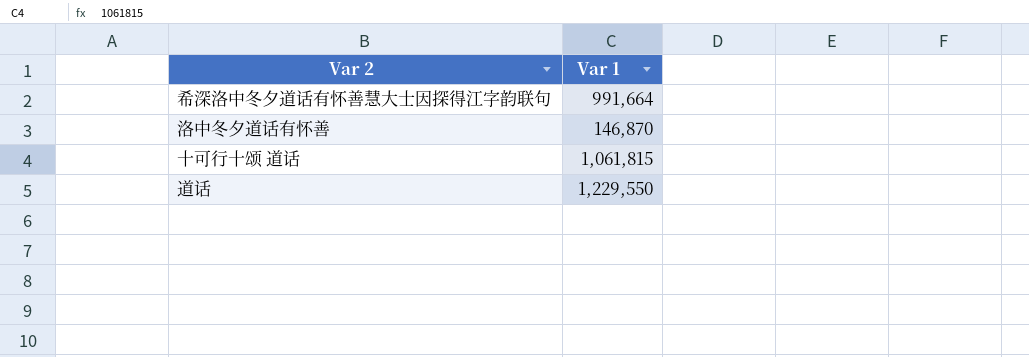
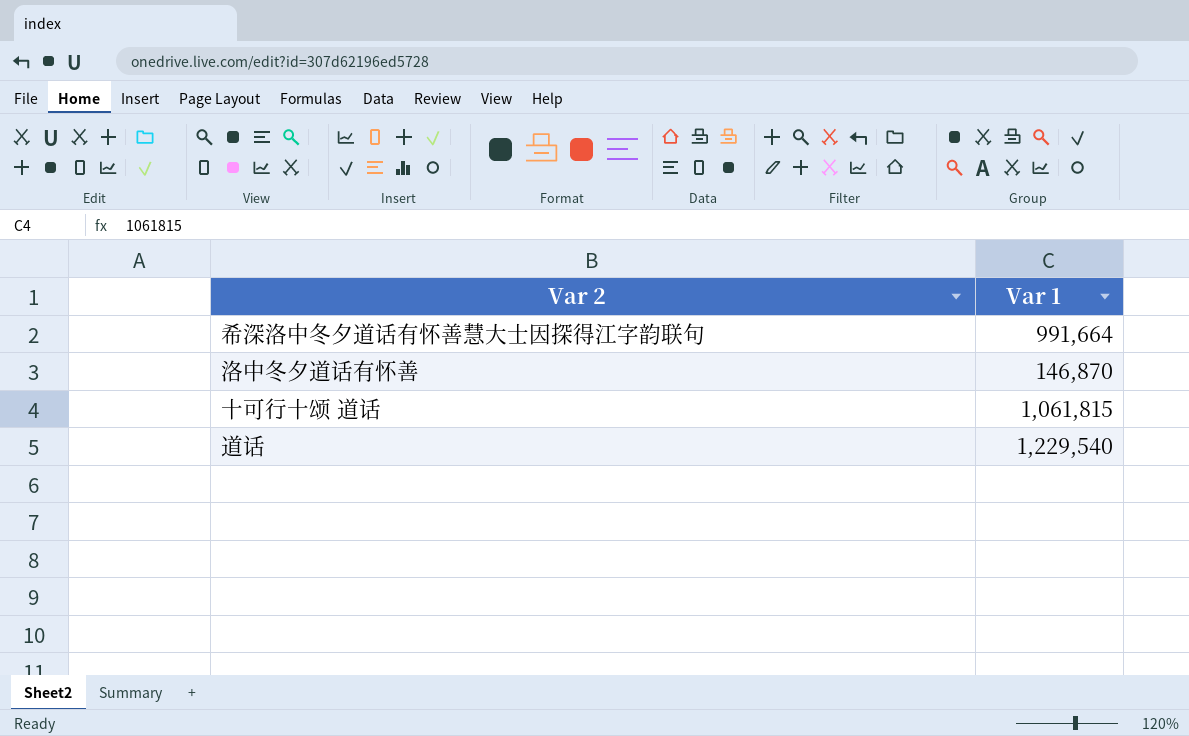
道话 | Var 1: 1,229,550 -> 1,229,540

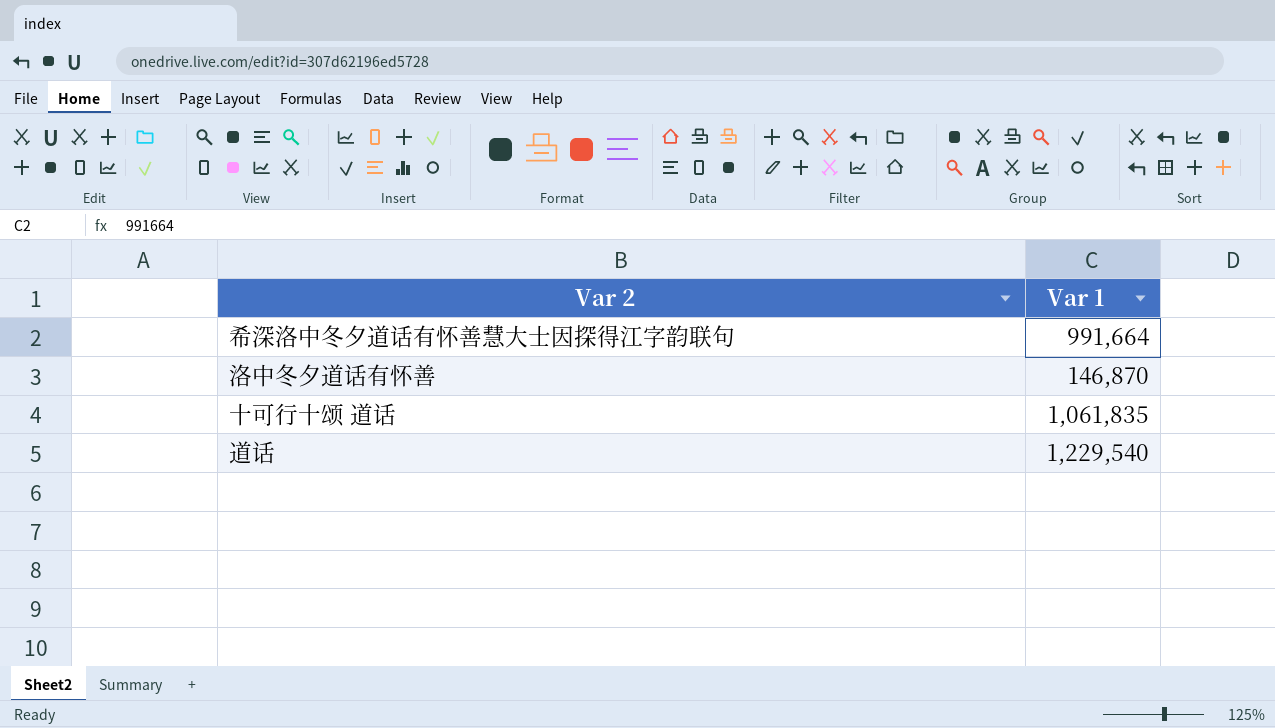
十可行十颂 道话 | Var 1: 1,061,815 -> 1,061,835

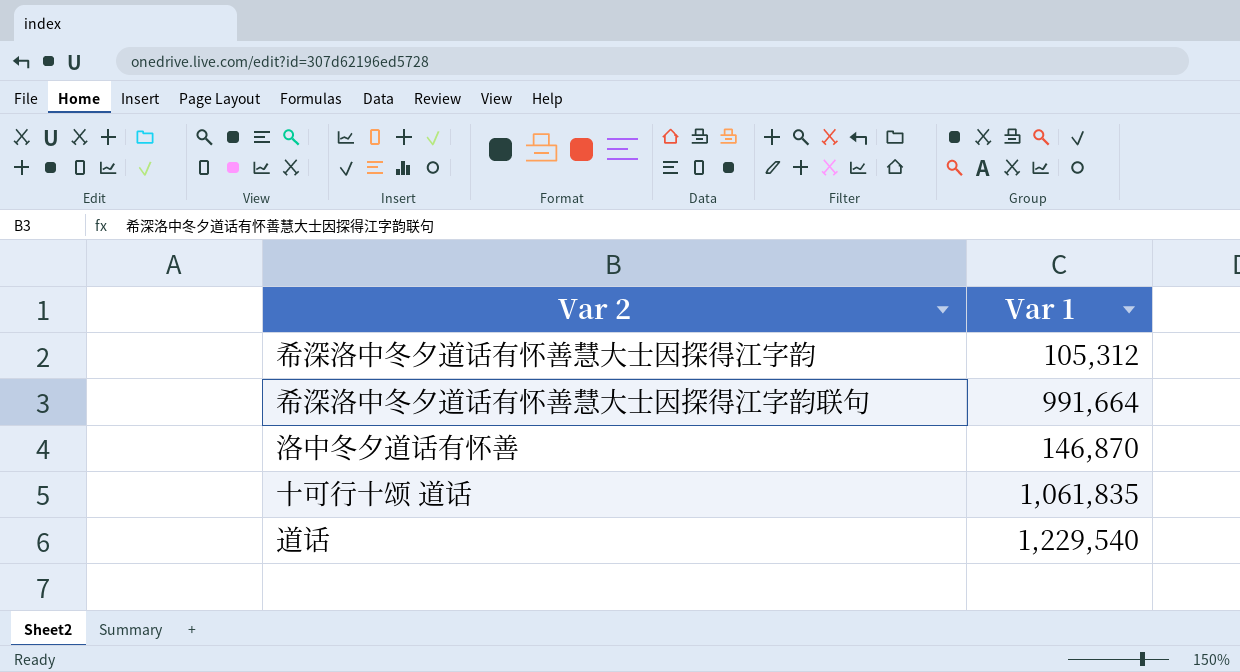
row 希深洛中冬夕道话有怀善慧大士因探得江字韵: none -> 105,312

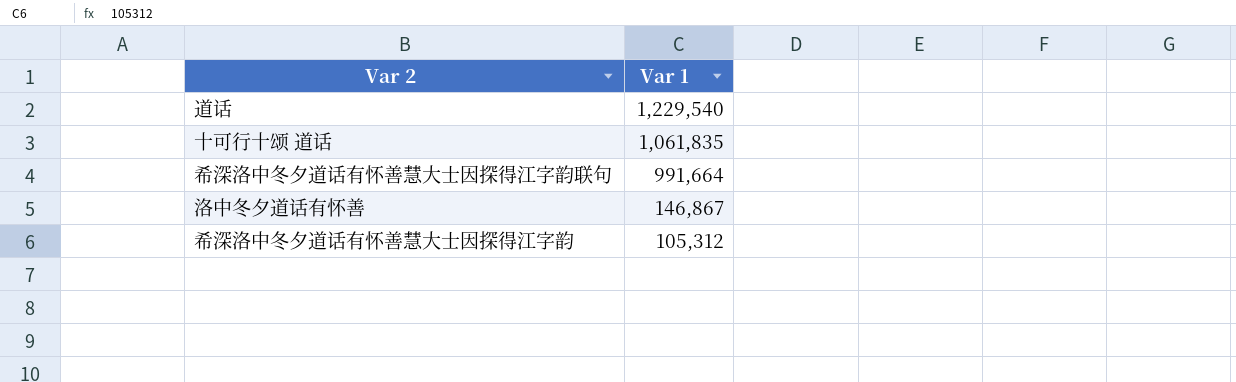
row order: none -> Var 1 descending
洛中冬夕道话有怀善 | Var 1: 146,870 -> 146,867

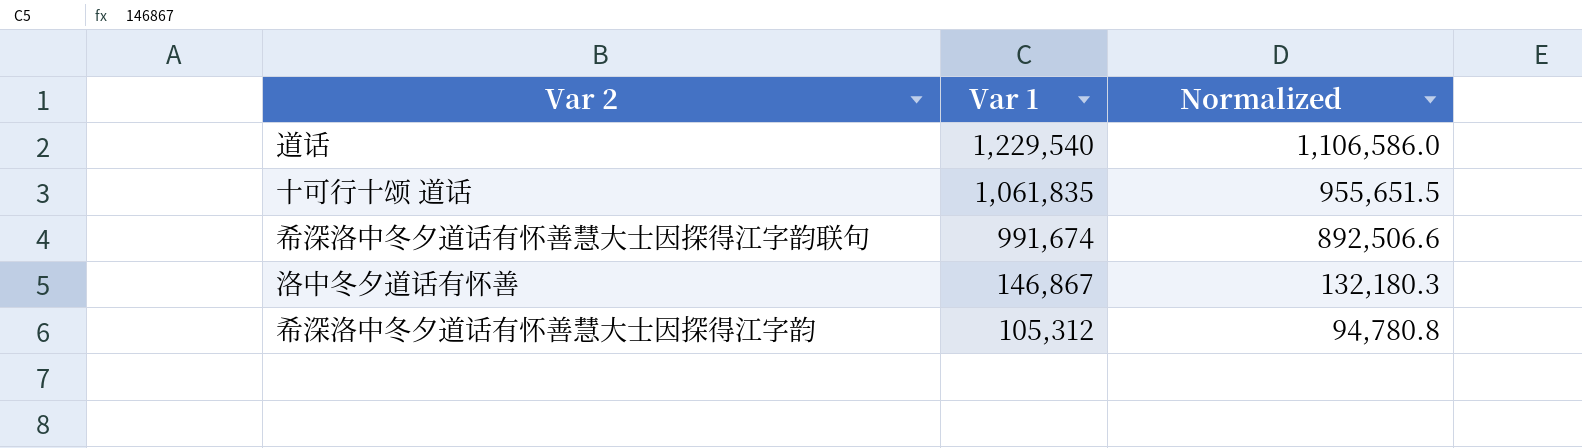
column Normalized | formula: none -> [Var 1] * 0.9
希深洛中冬夕道话有怀善慧大士因探得江字韵联句 | Var 1: 991,664 -> 991,674

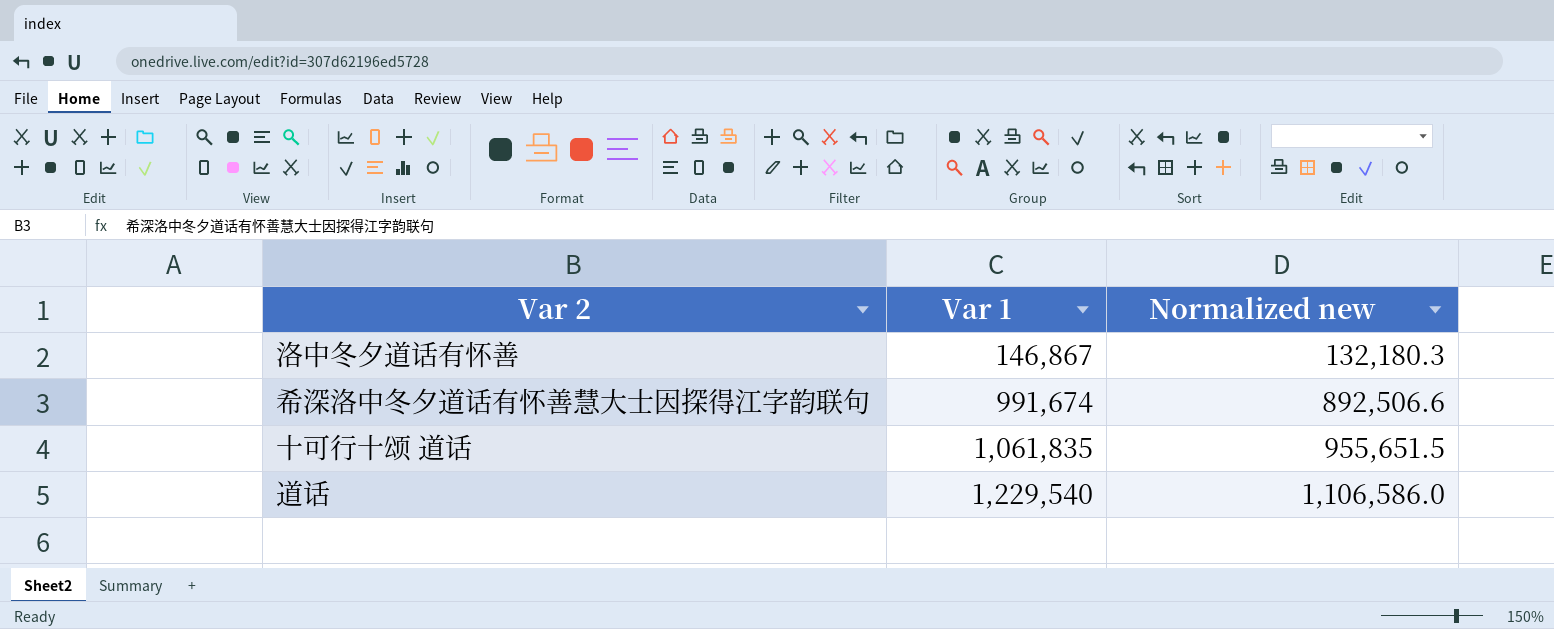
row order: Var 1 descending -> Var 1 ascending
column name: Normalized -> Normalized new
row 希深洛中冬夕道话有怀善慧大士因探得江字韵: 105,312 | 94,780.8 -> none

